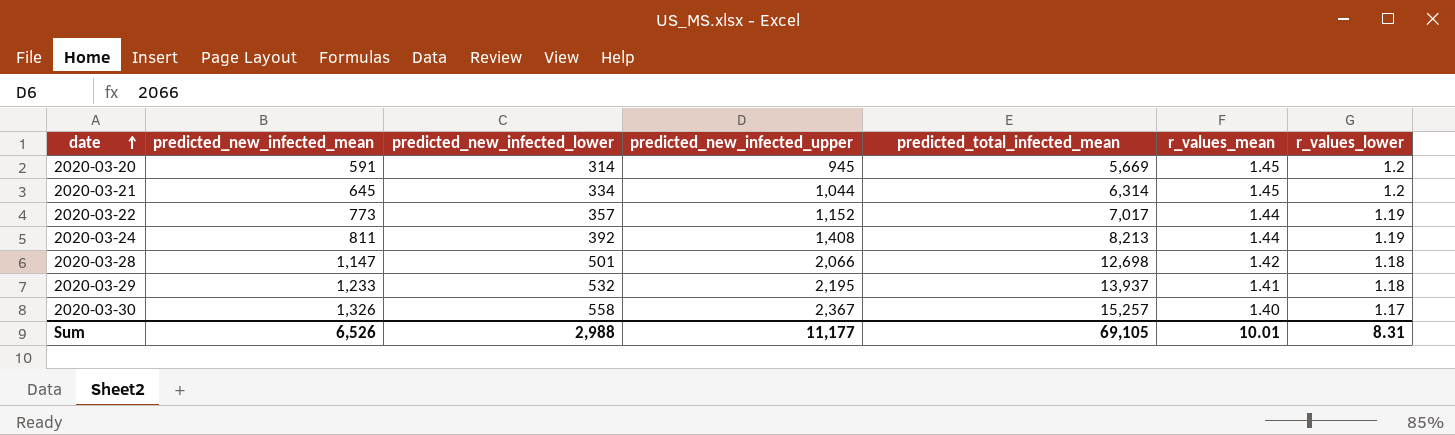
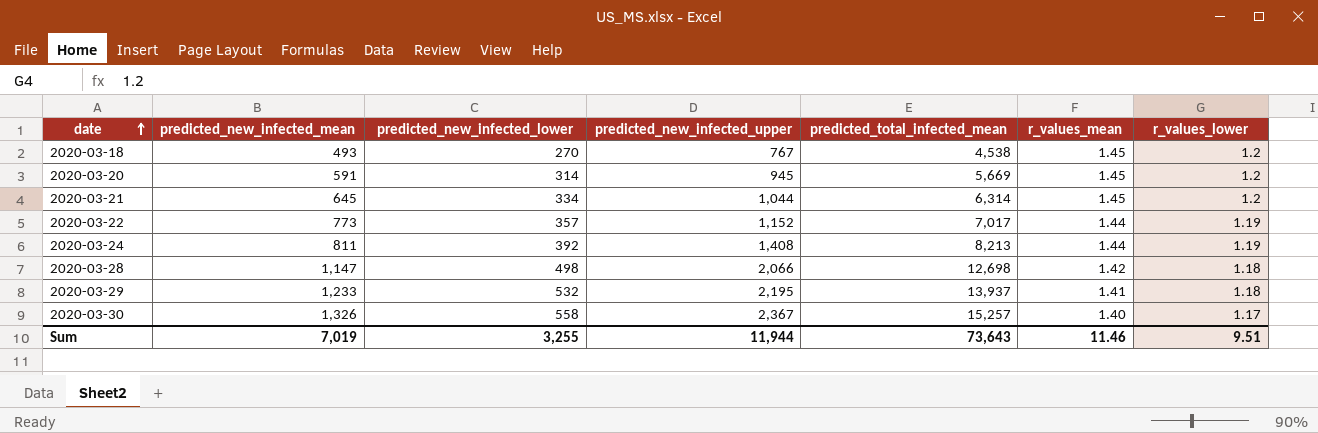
row 2020-03-18: none -> 493 | 270 | 767 | 4,538 | 1.45 | 1.2
2020-03-28 | predicted_new_infected_lower: 501 -> 498
Sum | predicted_new_infected_mean: 6,526 -> 7,019
Sum | predicted_new_infected_lower: 2,988 -> 3,255
Sum | predicted_new_infected_upper: 11,177 -> 11,944
Sum | predicted_total_infected_mean: 69,105 -> 73,643
Sum | r_values_mean: 10.01 -> 11.46
Sum | r_values_lower: 8.31 -> 9.51

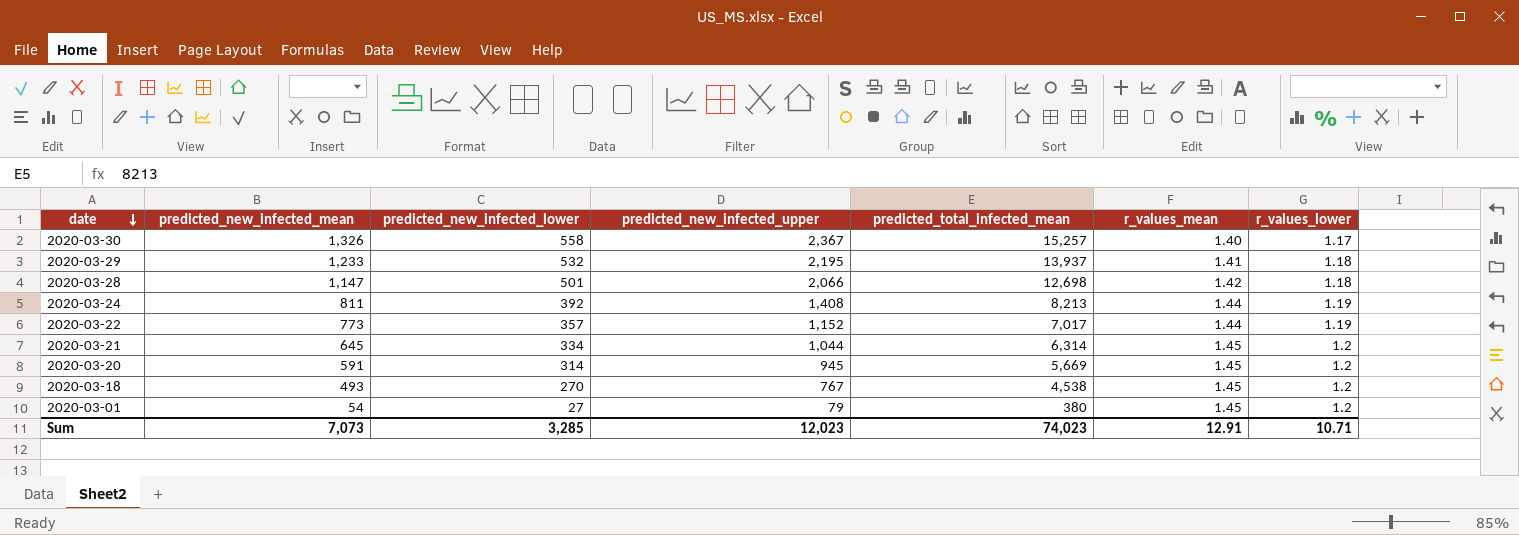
row order: date ascending -> date descending
2020-03-28 | predicted_new_infected_lower: 498 -> 501
row 2020-03-01: none -> 54 | 27 | 79 | 380 | 1.45 | 1.2
Sum | predicted_new_infected_mean: 7,019 -> 7,073
Sum | predicted_new_infected_lower: 3,255 -> 3,285
Sum | predicted_new_infected_upper: 11,944 -> 12,023
Sum | predicted_total_infected_mean: 73,643 -> 74,023
Sum | r_values_mean: 11.46 -> 12.91
Sum | r_values_lower: 9.51 -> 10.71

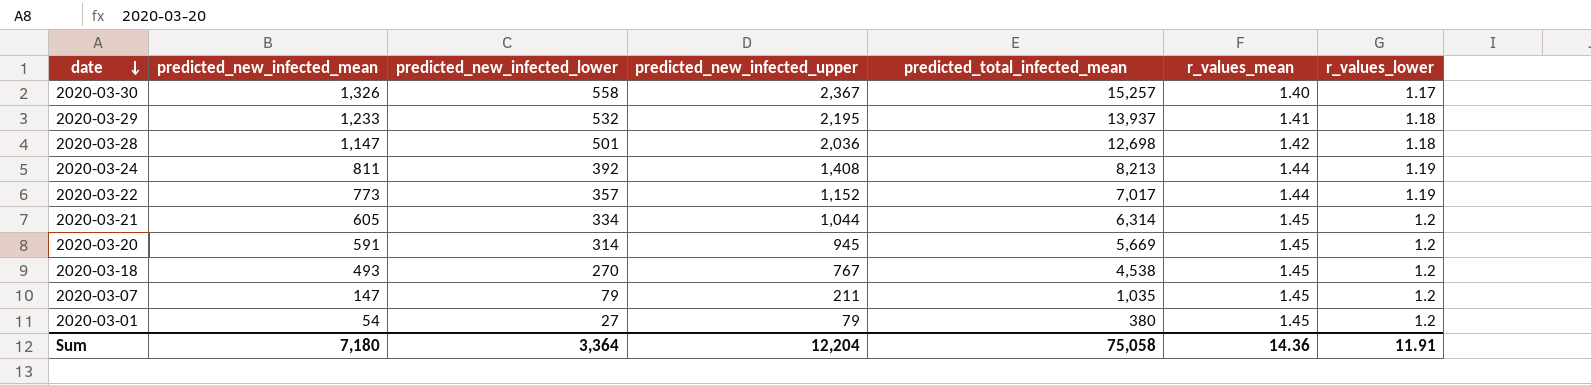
2020-03-28 | predicted_new_infected_upper: 2,066 -> 2,036
2020-03-21 | predicted_new_infected_mean: 645 -> 605
row 2020-03-07: none -> 147 | 79 | 211 | 1,035 | 1.45 | 1.2
Sum | predicted_new_infected_mean: 7,073 -> 7,180
Sum | predicted_new_infected_lower: 3,285 -> 3,364
Sum | predicted_new_infected_upper: 12,023 -> 12,204
Sum | predicted_total_infected_mean: 74,023 -> 75,058
Sum | r_values_mean: 12.91 -> 14.36
Sum | r_values_lower: 10.71 -> 11.91

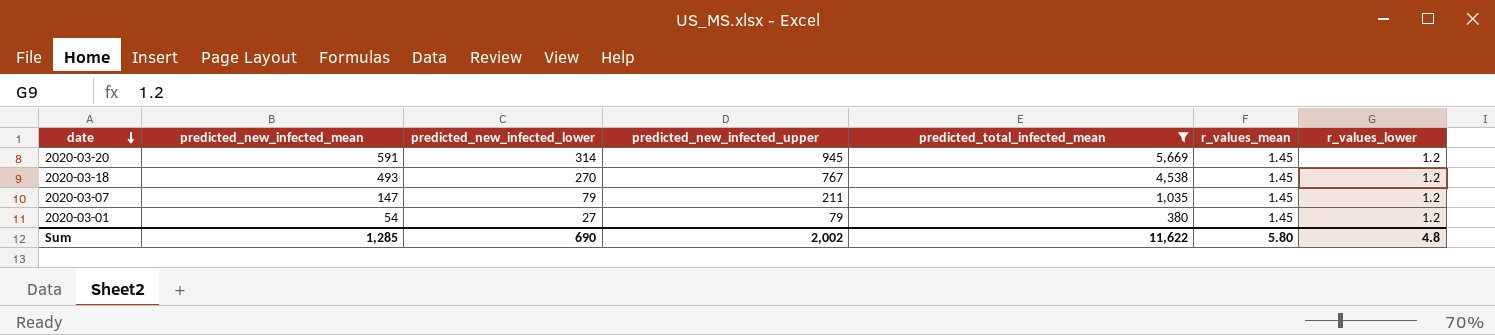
filter: none -> predicted_total_infected_mean <= 5,669
Sum | predicted_new_infected_mean: 7,180 -> 1,285
Sum | predicted_new_infected_lower: 3,364 -> 690
Sum | predicted_new_infected_upper: 12,204 -> 2,002
Sum | predicted_total_infected_mean: 75,058 -> 11,622
Sum | r_values_mean: 14.36 -> 5.80
Sum | r_values_lower: 11.91 -> 4.8

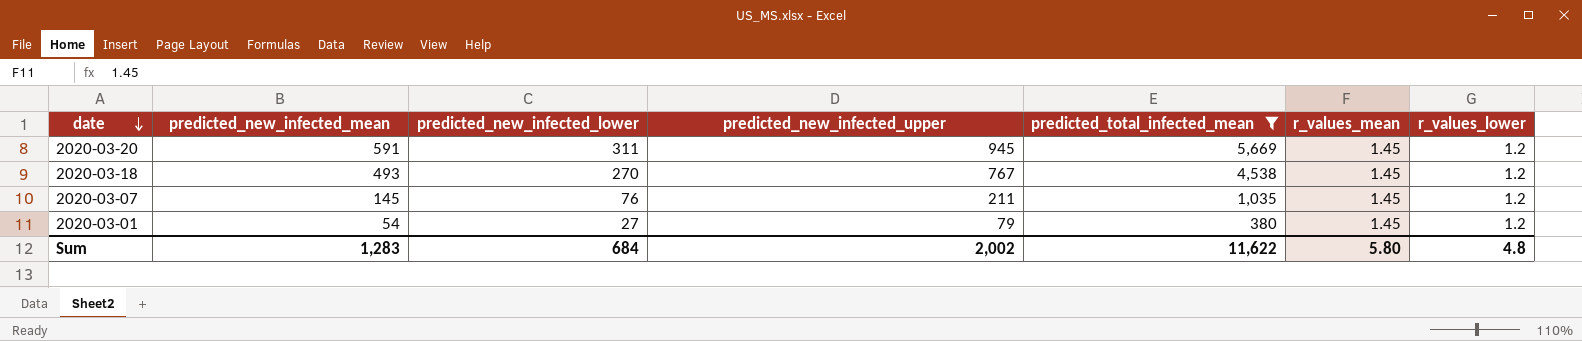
2020-03-20 | predicted_new_infected_lower: 314 -> 311
2020-03-07 | predicted_new_infected_mean: 147 -> 145
2020-03-07 | predicted_new_infected_lower: 79 -> 76
Sum | predicted_new_infected_mean: 1,285 -> 1,283
Sum | predicted_new_infected_lower: 690 -> 684

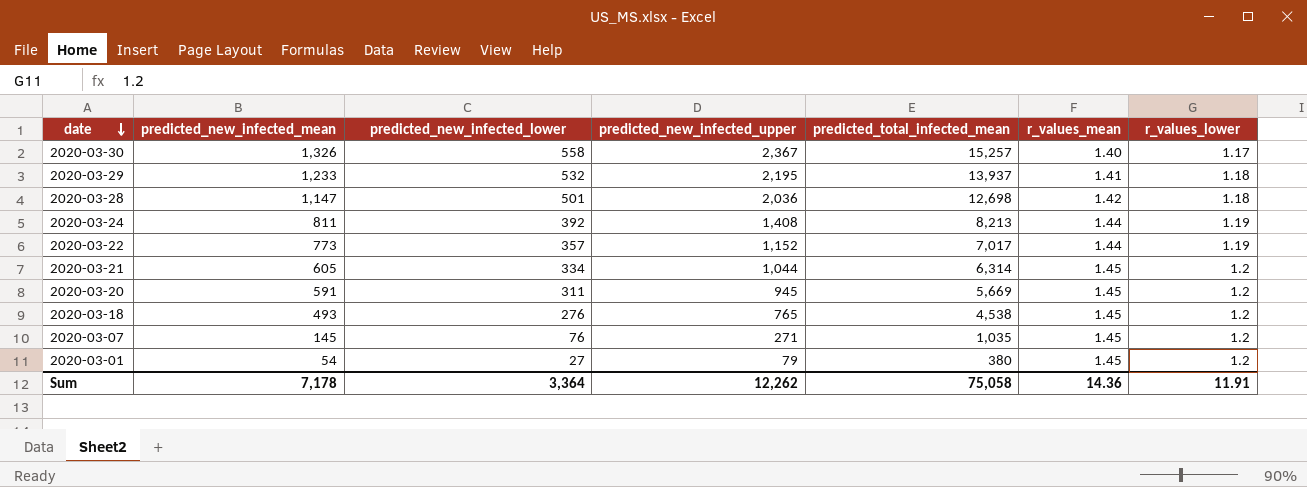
filter: predicted_total_infected_mean <= 5,669 -> none
2020-03-18 | predicted_new_infected_lower: 270 -> 276
2020-03-18 | predicted_new_infected_upper: 767 -> 765
2020-03-07 | predicted_new_infected_upper: 211 -> 271
Sum | predicted_new_infected_mean: 1,283 -> 7,178
Sum | predicted_new_infected_lower: 684 -> 3,364
Sum | predicted_new_infected_upper: 2,002 -> 12,262
Sum | predicted_total_infected_mean: 11,622 -> 75,058
Sum | r_values_mean: 5.80 -> 14.36
Sum | r_values_lower: 4.8 -> 11.91

